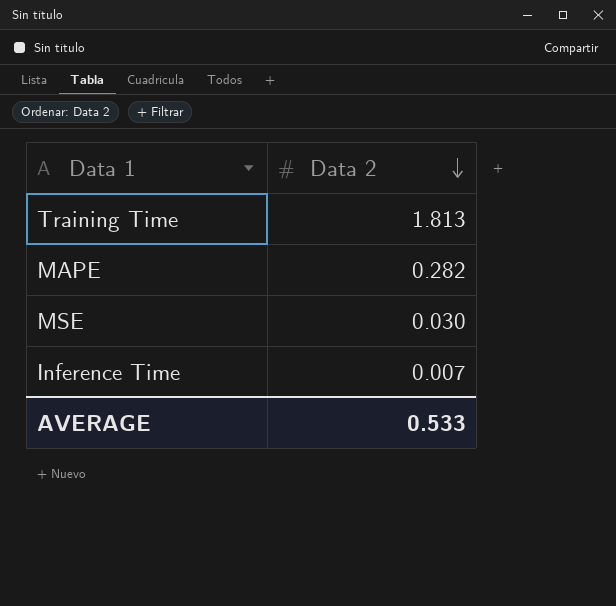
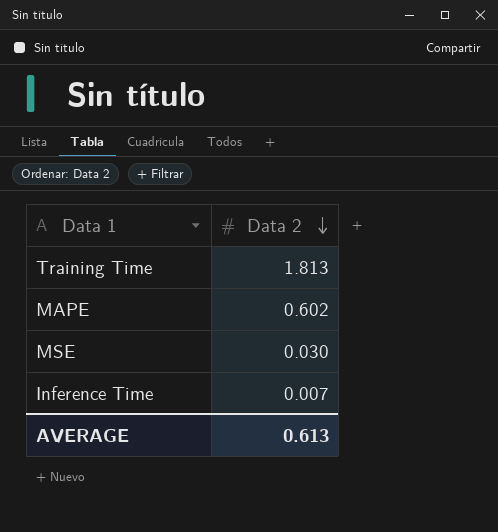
MAPE | Data 2: 0.282 -> 0.602
AVERAGE | Data 2: 0.533 -> 0.613

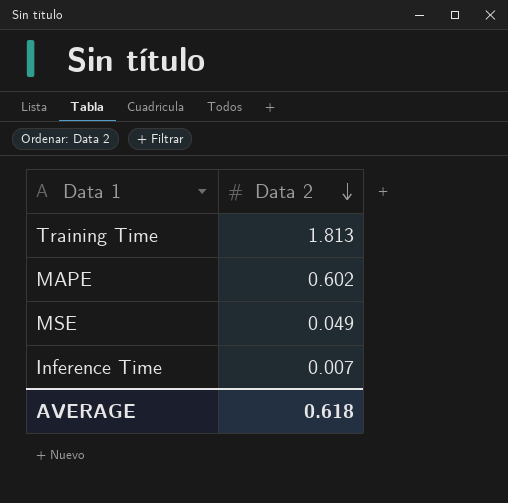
MSE | Data 2: 0.030 -> 0.049
AVERAGE | Data 2: 0.613 -> 0.618

